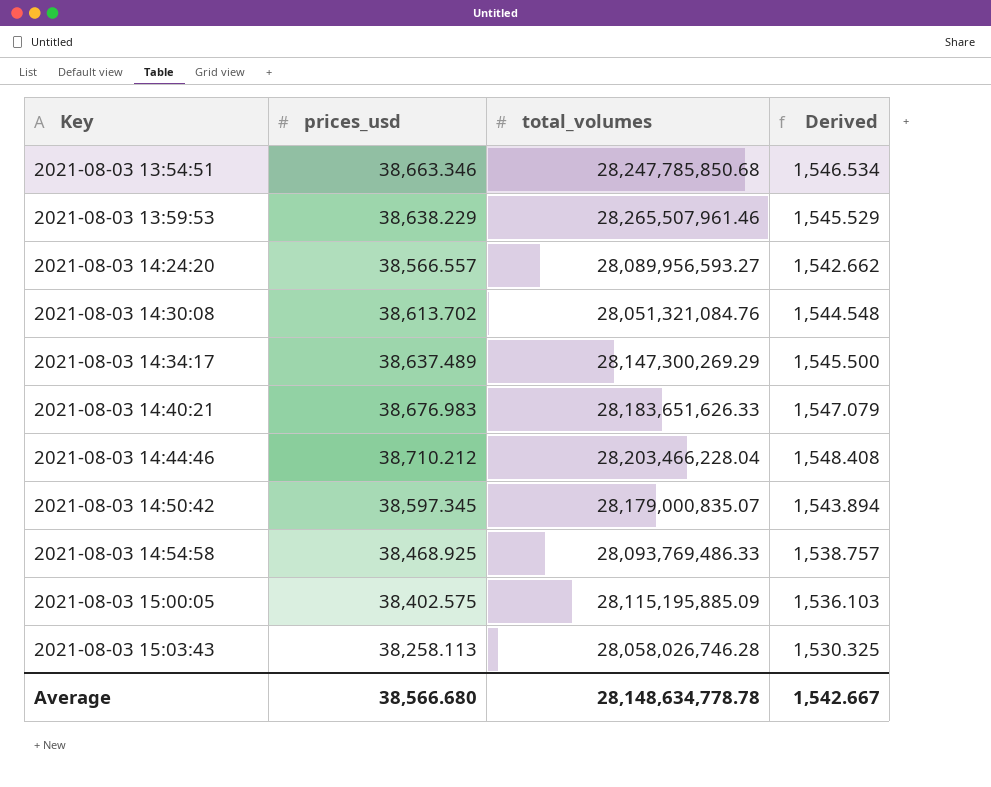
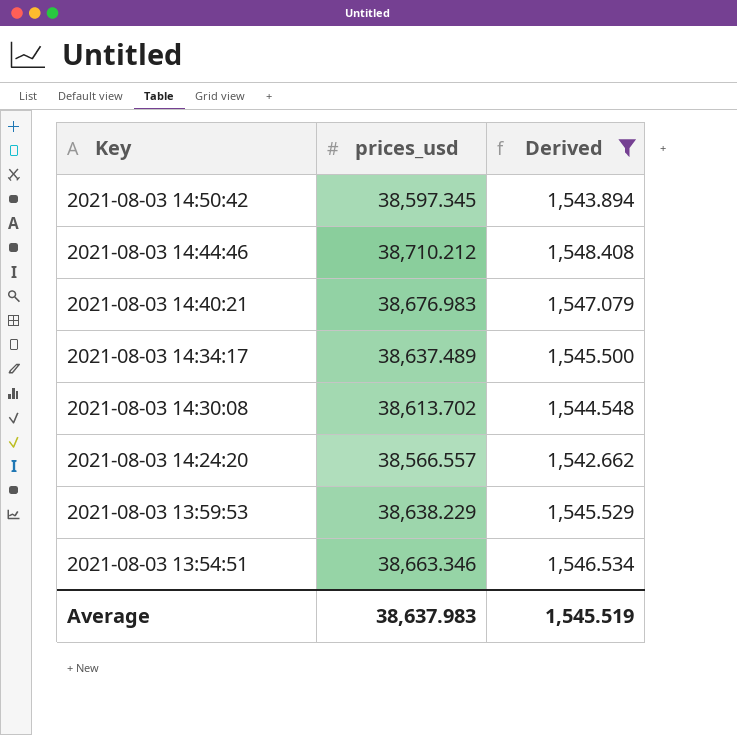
filter: none -> Derived >= 1,542.662
row order: Key ascending -> Key descending
column total_volumes | position: 3 -> none
Average | prices_usd: 38,566.680 -> 38,637.983
Average | Derived: 1,542.667 -> 1,545.519

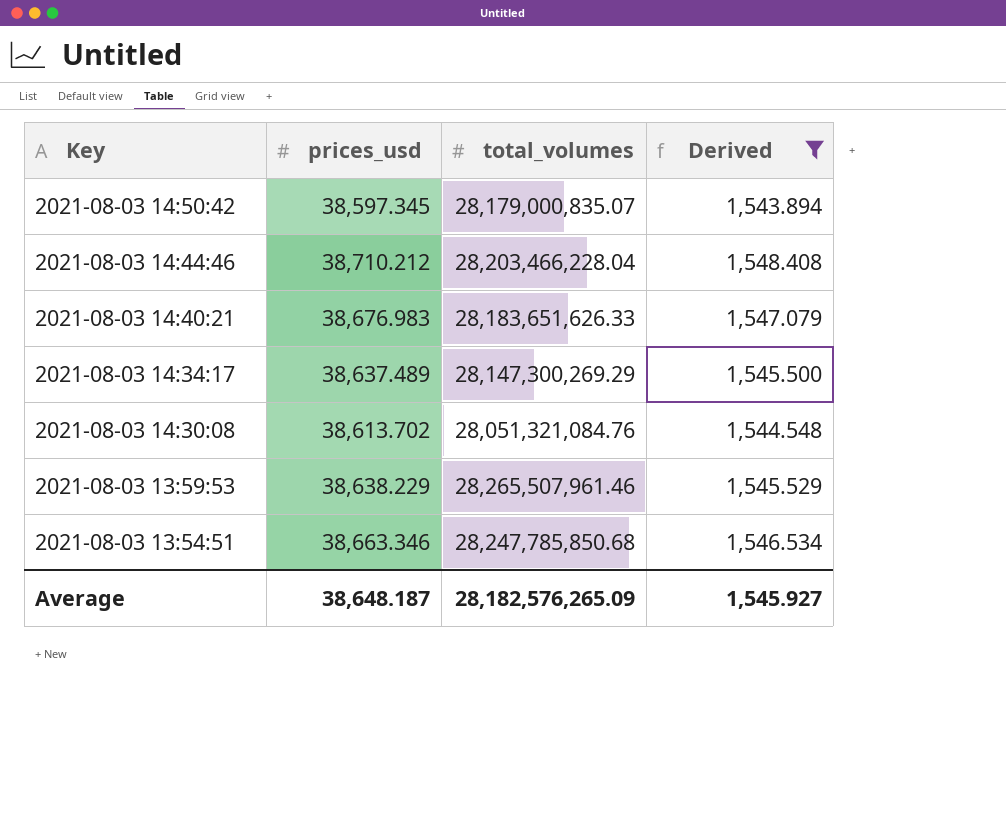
column total_volumes | position: none -> 3
row 2021-08-03 14:24:20: 38,566.557 | 1,542.662 -> none
Average | prices_usd: 38,637.983 -> 38,648.187
Average | Derived: 1,545.519 -> 1,545.927

